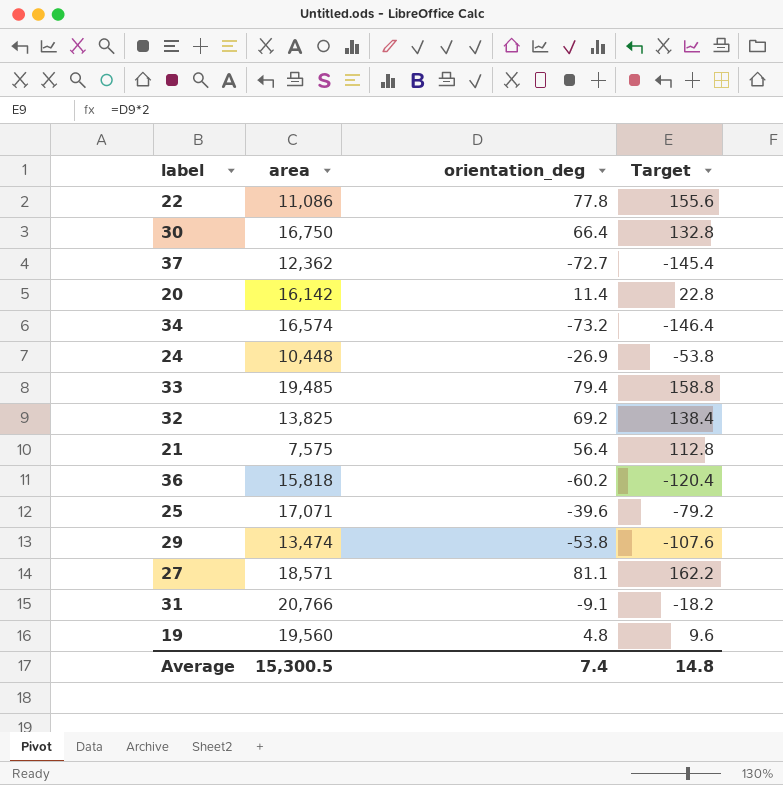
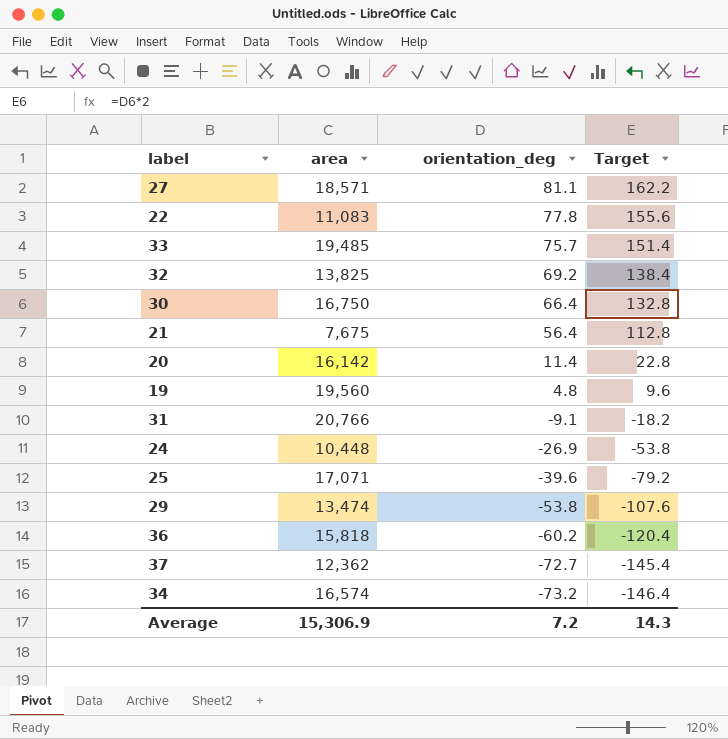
row order: none -> orientation_deg descending
22 | area: 11,086 -> 11,083
33 | orientation_deg: 79.4 -> 75.7
33 | Target: 158.8 -> 151.4
21 | area: 7,575 -> 7,675
Average | area: 15,300.5 -> 15,306.9
Average | orientation_deg: 7.4 -> 7.2
Average | Target: 14.8 -> 14.3

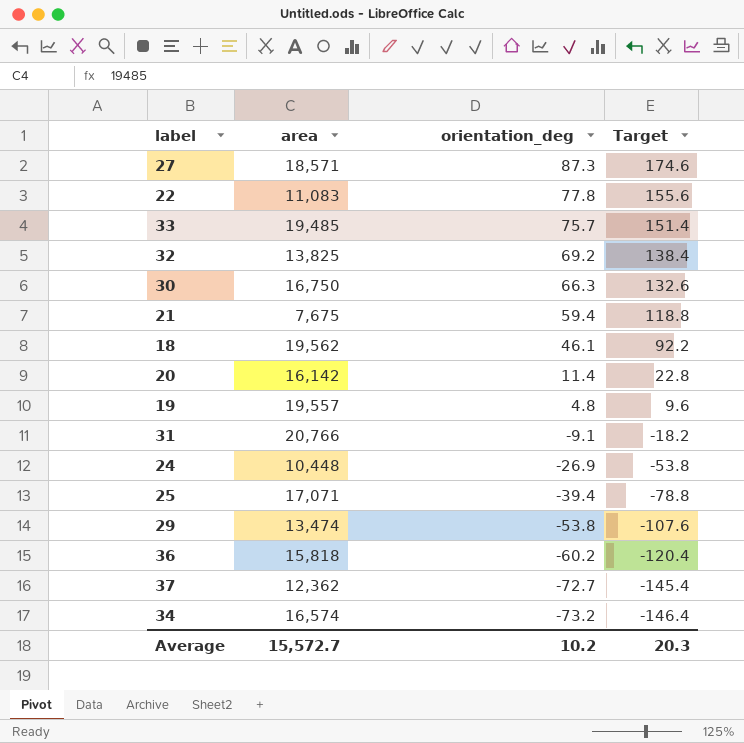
27 | orientation_deg: 81.1 -> 87.3
27 | Target: 162.2 -> 174.6
30 | orientation_deg: 66.4 -> 66.3
30 | Target: 132.8 -> 132.6
21 | orientation_deg: 56.4 -> 59.4
21 | Target: 112.8 -> 118.8
row 18: none -> 19,562 | 46.1 | 92.2
19 | area: 19,560 -> 19,557
25 | orientation_deg: -39.6 -> -39.4
25 | Target: -79.2 -> -78.8
Average | area: 15,306.9 -> 15,572.7
Average | orientation_deg: 7.2 -> 10.2
Average | Target: 14.3 -> 20.3

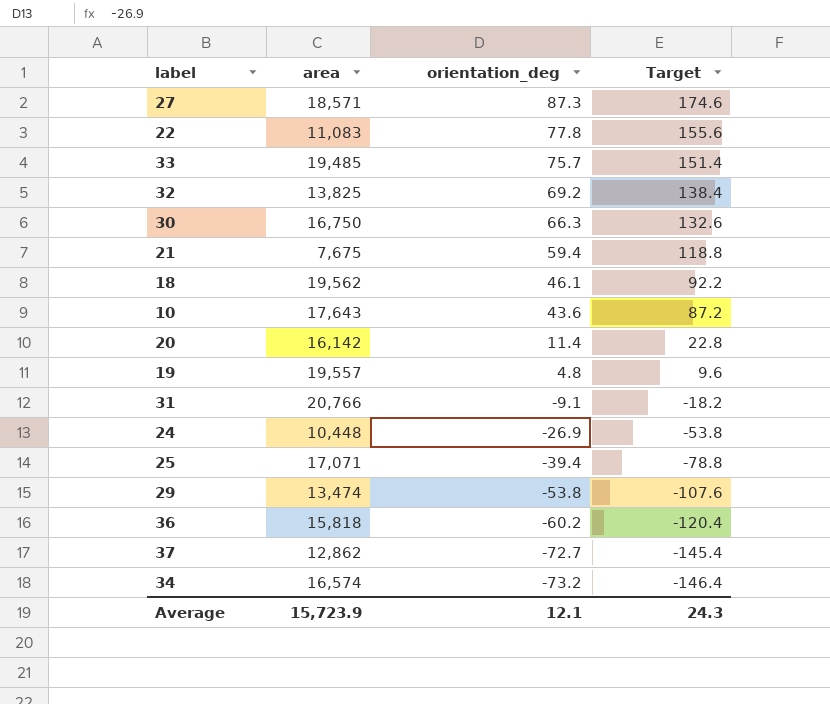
row 10: none -> 17,643 | 43.6 | 87.2
37 | area: 12,362 -> 12,862
Average | area: 15,572.7 -> 15,723.9
Average | orientation_deg: 10.2 -> 12.1
Average | Target: 20.3 -> 24.3

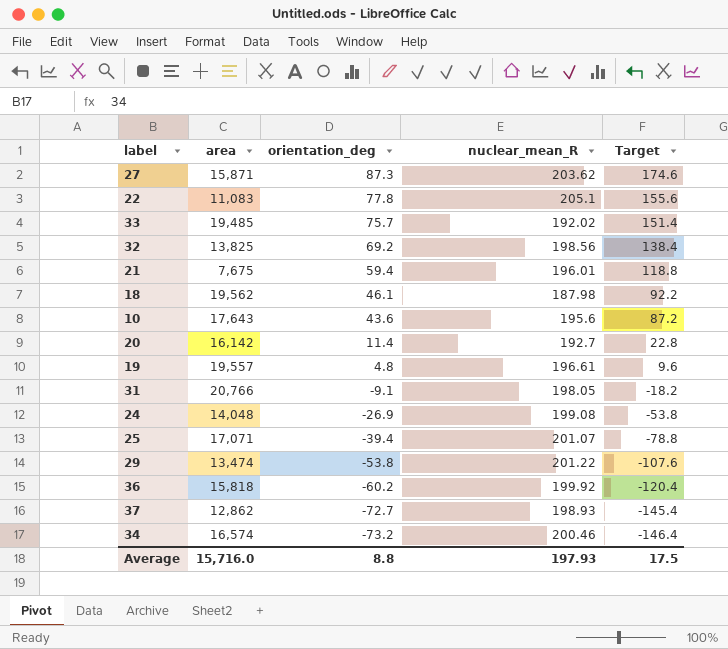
column nuclear_mean_R | position: none -> 4
row 30: 16,750 | 66.3 | 132.6 -> none
27 | area: 18,571 -> 15,871
24 | area: 10,448 -> 14,048
Average | area: 15,723.9 -> 15,716.0
Average | orientation_deg: 12.1 -> 8.8
Average | Target: 24.3 -> 17.5

